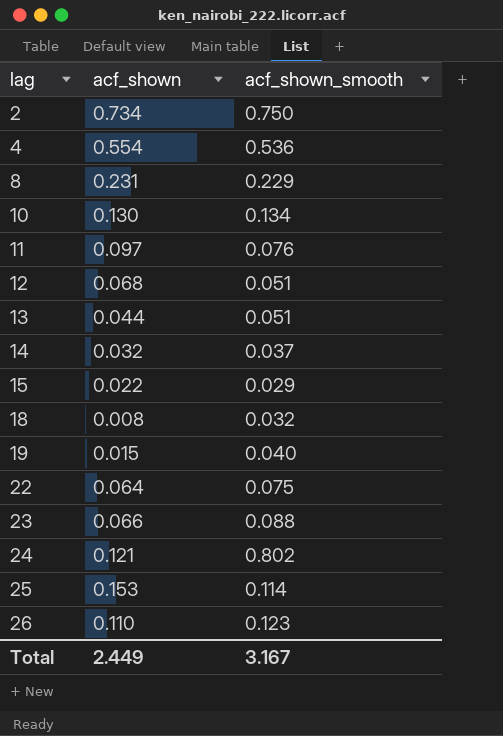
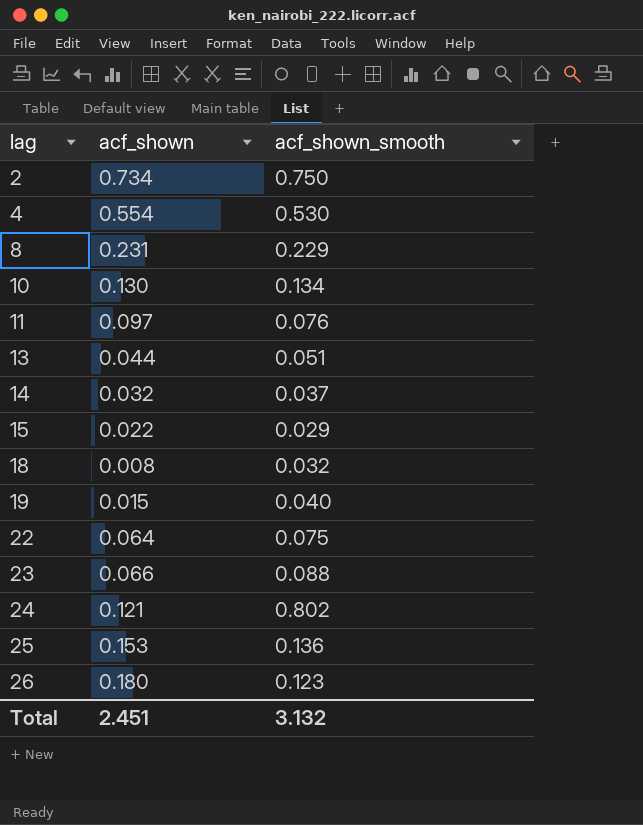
row 12: 0.068 | 0.051 -> none
4 | acf_shown_smooth: 0.536 -> 0.530
25 | acf_shown_smooth: 0.114 -> 0.136
26 | acf_shown: 0.110 -> 0.180
Total | acf_shown: 2.449 -> 2.451
Total | acf_shown_smooth: 3.167 -> 3.132

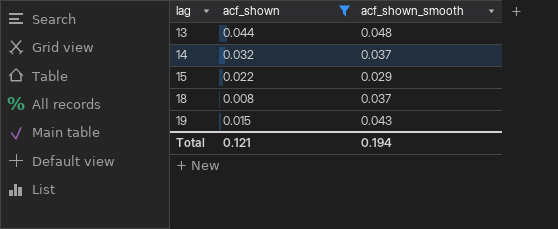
filter: none -> acf_shown <= 0.044
13 | acf_shown_smooth: 0.051 -> 0.048
18 | acf_shown_smooth: 0.032 -> 0.037
19 | acf_shown_smooth: 0.040 -> 0.043
Total | acf_shown: 2.451 -> 0.121
Total | acf_shown_smooth: 3.132 -> 0.194

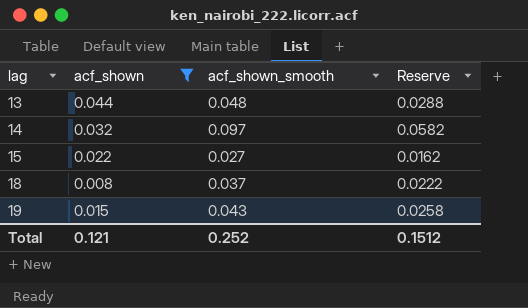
column Reserve | formula: none -> [acf_shown_smooth] * 0.6
14 | acf_shown_smooth: 0.037 -> 0.097
15 | acf_shown_smooth: 0.029 -> 0.027
Total | acf_shown_smooth: 0.194 -> 0.252

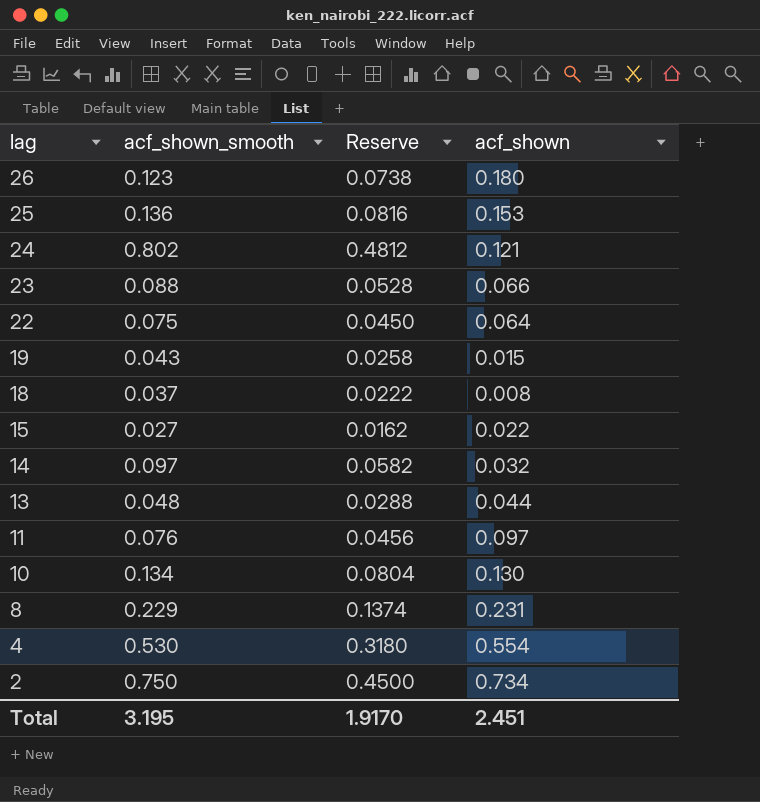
filter: acf_shown <= 0.044 -> none
row order: lag ascending -> lag descending
column acf_shown | position: 2 -> 4
Total | acf_shown_smooth: 0.252 -> 3.195
Total | Reserve: 0.1512 -> 1.9170
Total | acf_shown: 0.121 -> 2.451

